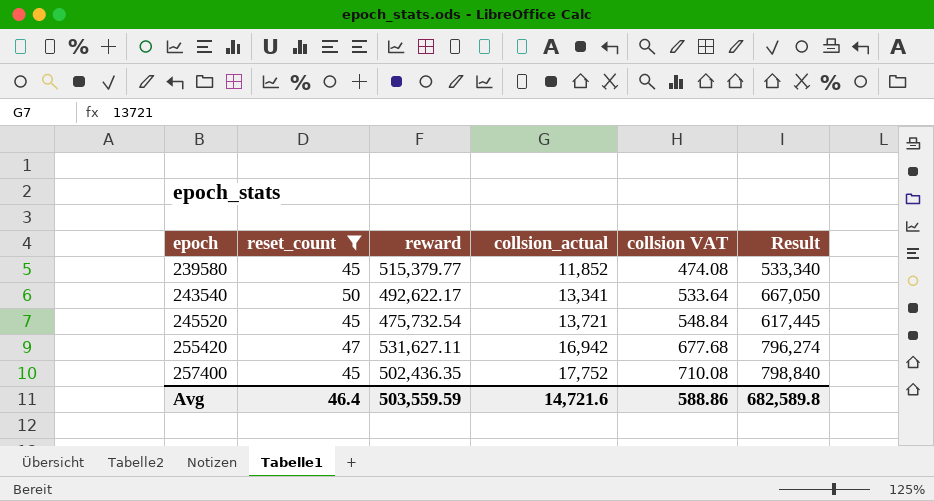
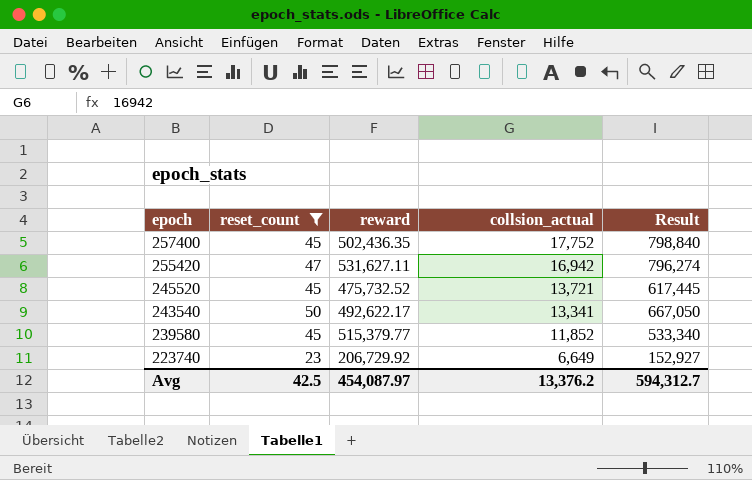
row order: epoch ascending -> epoch descending
column collsion VAT | formula: [collsion_actual] * 0.04 -> none
245520 | reward: 475,732.54 -> 475,732.52
row 223740: none -> 23 | 206,729.92 | 6,649 | 152,927
Avg | reset_count: 46.4 -> 42.5
Avg | reward: 503,559.59 -> 454,087.97
Avg | collsion_actual: 14,721.6 -> 13,376.2
Avg | Result: 682,589.8 -> 594,312.7

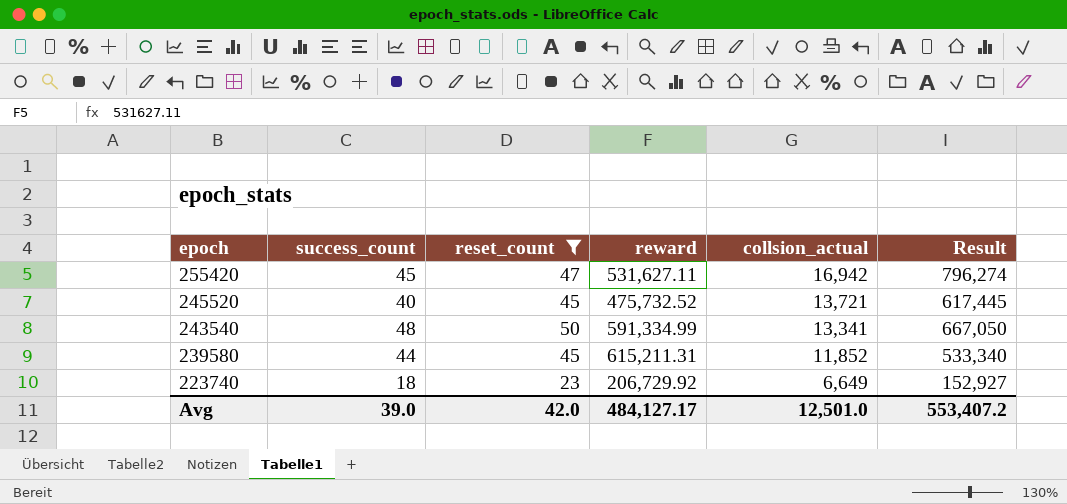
column success_count | position: none -> 2
row 257400: 45 | 502,436.35 | 17,752 | 798,840 -> none
243540 | reward: 492,622.17 -> 591,334.99
239580 | reward: 515,379.77 -> 615,211.31
Avg | reset_count: 42.5 -> 42.0
Avg | reward: 454,087.97 -> 484,127.17
Avg | collsion_actual: 13,376.2 -> 12,501.0
Avg | Result: 594,312.7 -> 553,407.2

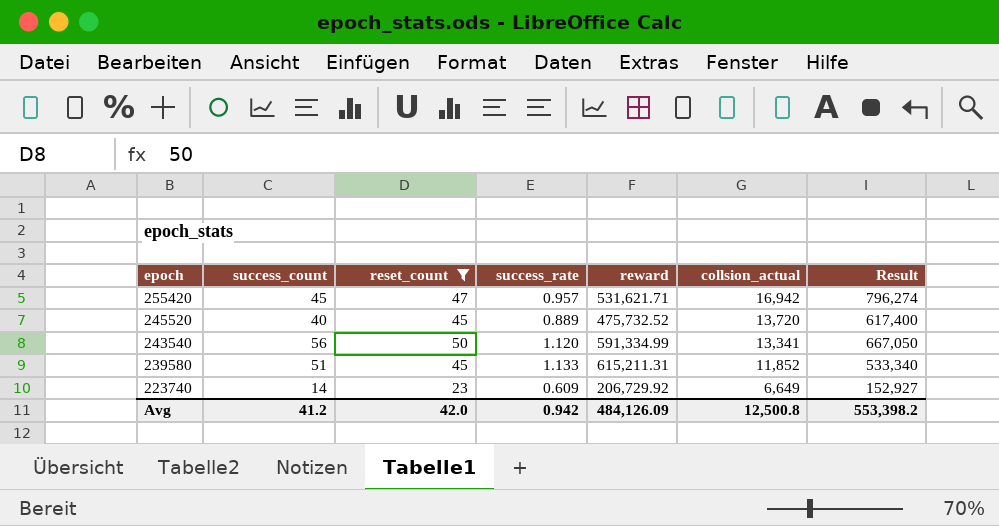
column success_rate | formula: none -> [success_count] / [reset_count]
255420 | reward: 531,627.11 -> 531,621.71
245520 | collsion_actual: 13,721 -> 13,720
245520 | Result: 617,445 -> 617,400
243540 | success_count: 48 -> 56
239580 | success_count: 44 -> 51
223740 | success_count: 18 -> 14
Avg | success_count: 39.0 -> 41.2
Avg | reward: 484,127.17 -> 484,126.09
Avg | collsion_actual: 12,501.0 -> 12,500.8
Avg | Result: 553,407.2 -> 553,398.2

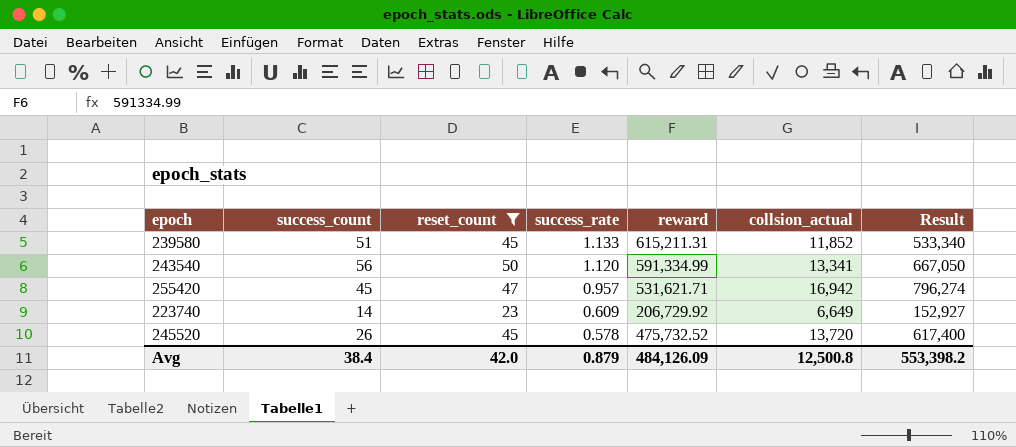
row order: epoch descending -> success_rate descending
245520 | success_count: 40 -> 26
245520 | success_rate: 0.889 -> 0.578
Avg | success_count: 41.2 -> 38.4
Avg | success_rate: 0.942 -> 0.879

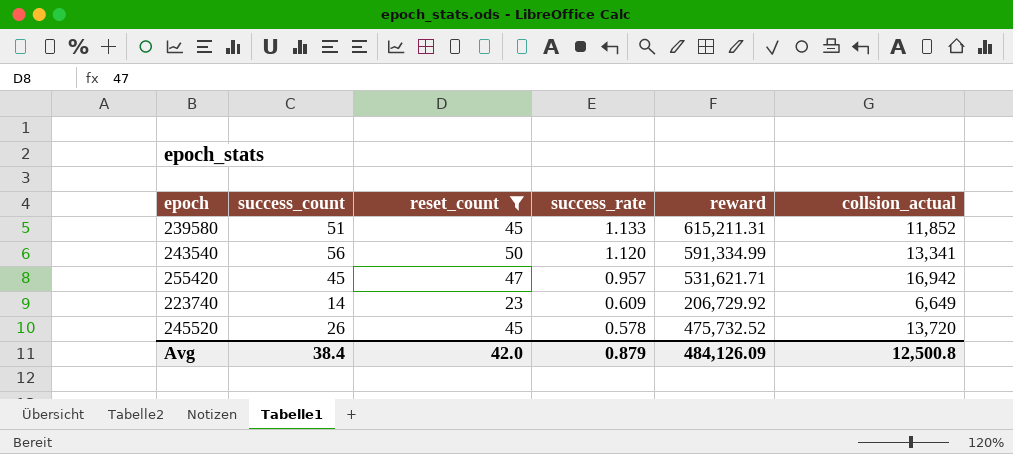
column Result | formula: [reset_count] * [collsion_actual] -> none

